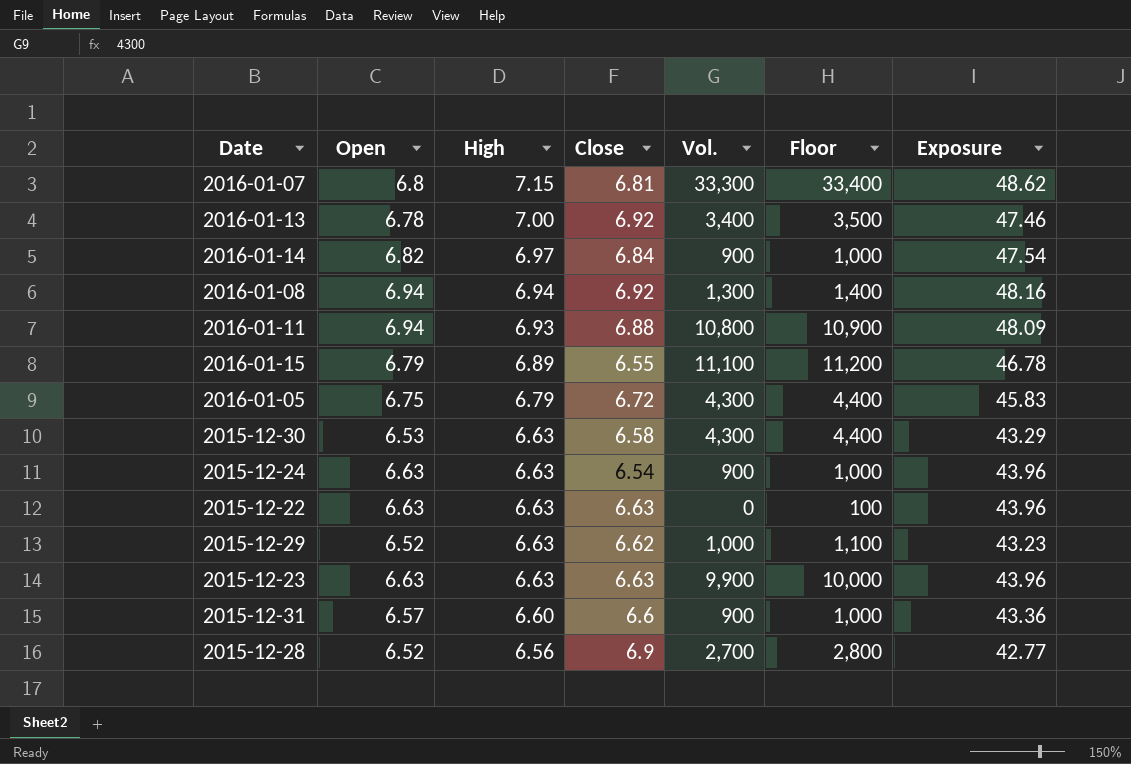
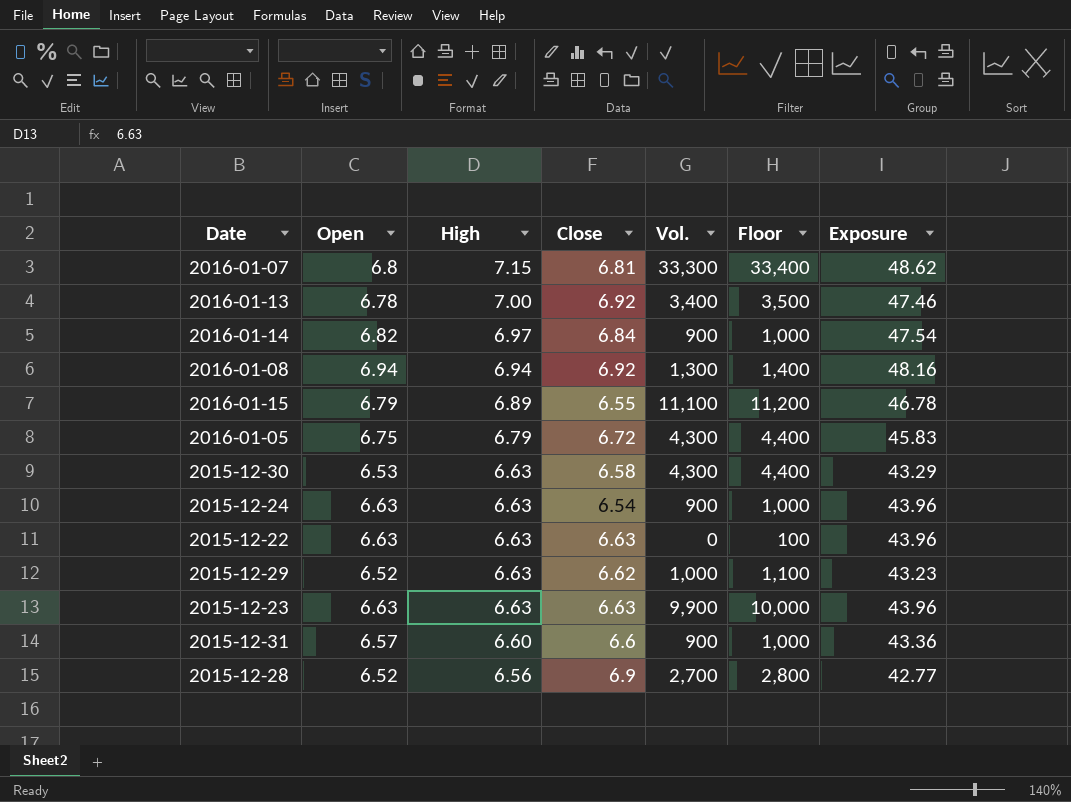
row 2016-01-11: 6.94 | 6.93 | 6.88 | 10,800 | 10,900 | 48.09 -> none

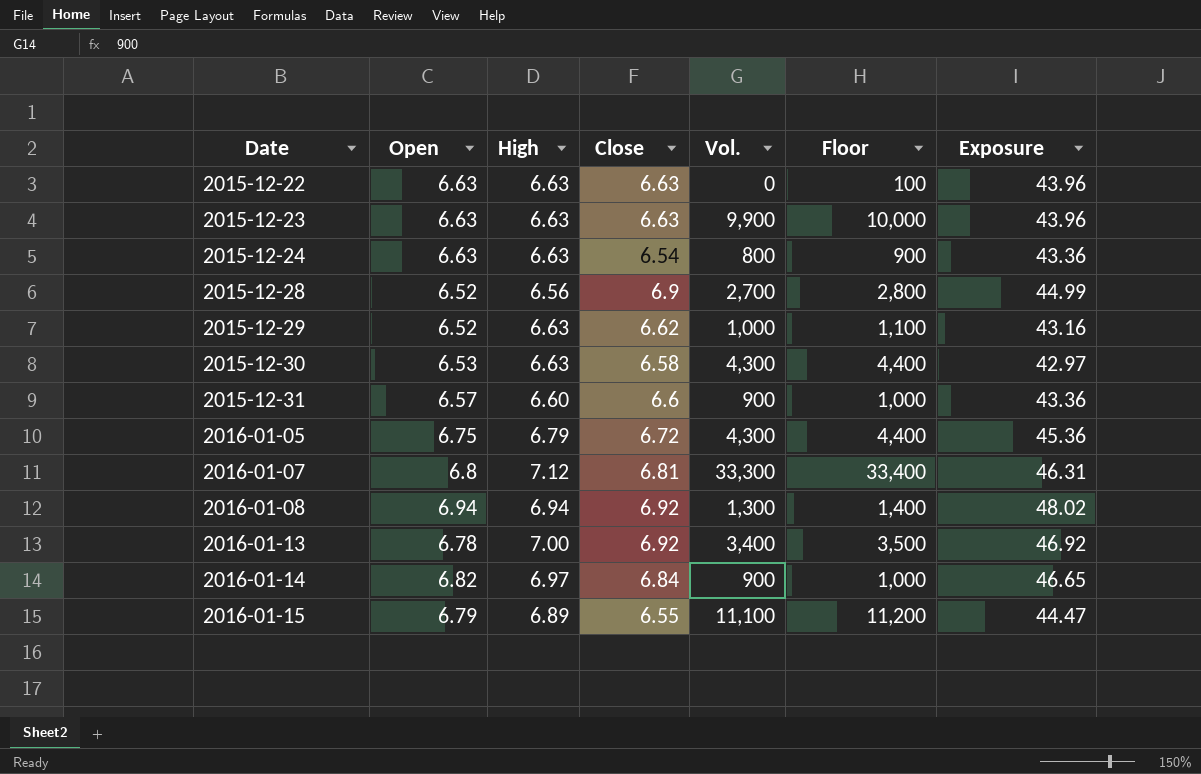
row order: High descending -> Date ascending
column Exposure | formula: [Open] * [High] -> [Open] * [Close]
2015-12-24 | Vol.: 900 -> 800
2015-12-24 | Floor: 1,000 -> 900
2016-01-07 | High: 7.15 -> 7.12

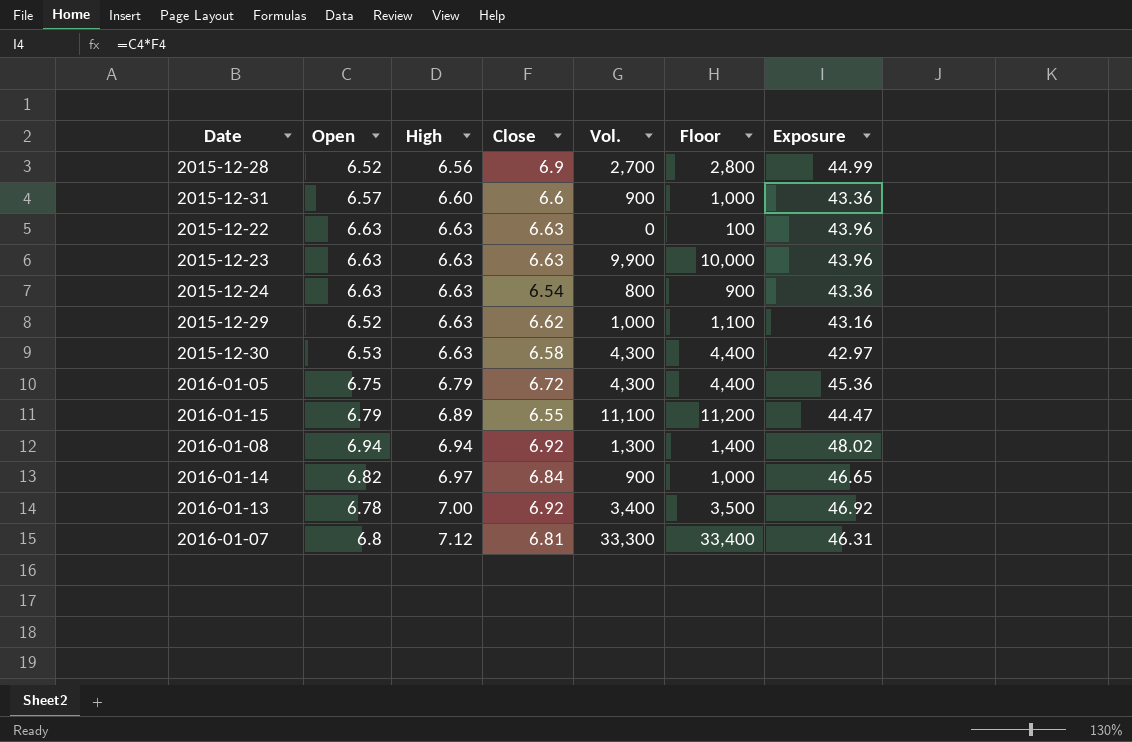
row order: Date ascending -> High ascending

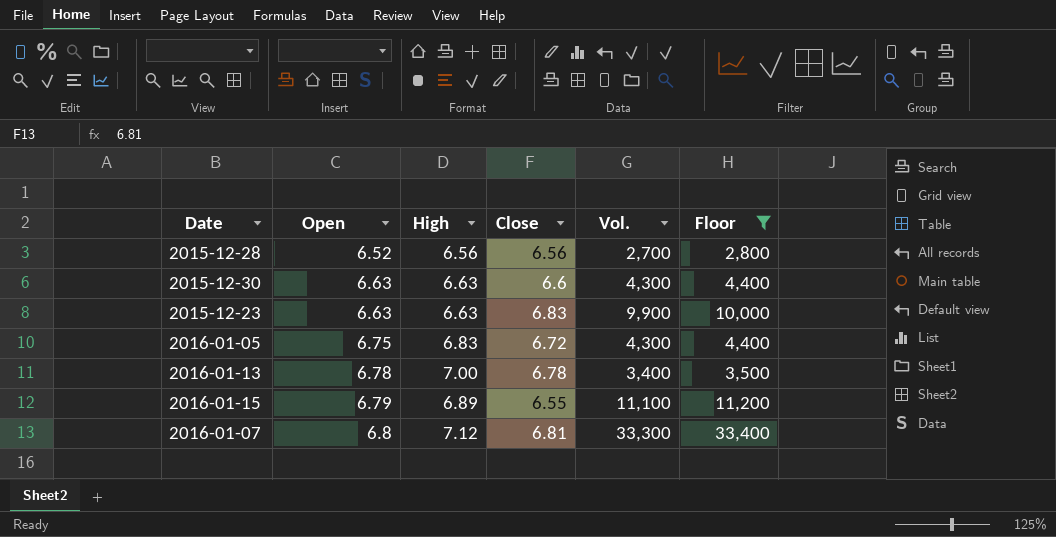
filter: none -> Floor >= 2,800
row order: High ascending -> Open ascending
column Exposure | formula: [Open] * [Close] -> none
2015-12-28 | Close: 6.9 -> 6.56
2015-12-30 | Open: 6.53 -> 6.63
2015-12-30 | Close: 6.58 -> 6.6
2015-12-23 | Close: 6.63 -> 6.83
2016-01-05 | High: 6.79 -> 6.83
2016-01-13 | Close: 6.92 -> 6.78

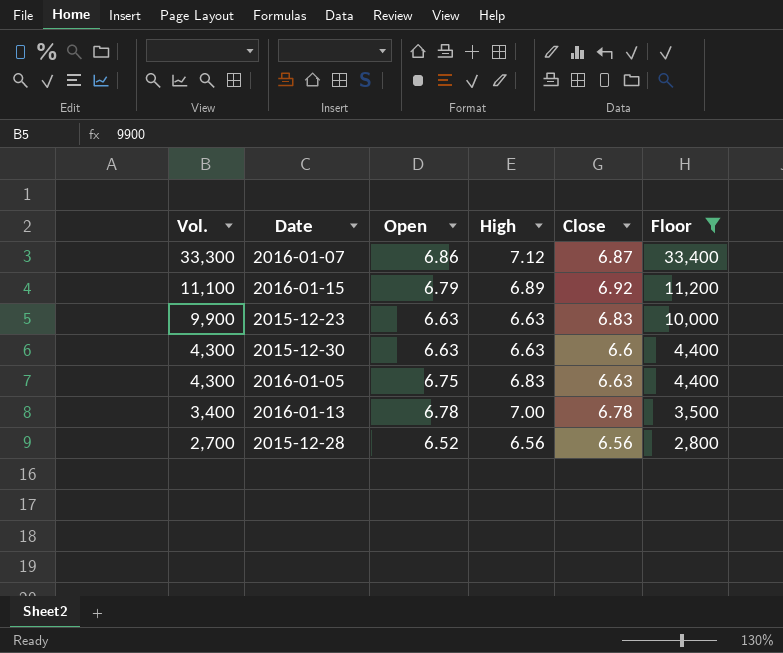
row order: Open ascending -> Vol. descending
column Vol. | position: 5 -> 1
2016-01-07 | Open: 6.8 -> 6.86
2016-01-07 | Close: 6.81 -> 6.87
2016-01-15 | Close: 6.55 -> 6.92
2016-01-05 | Close: 6.72 -> 6.63

